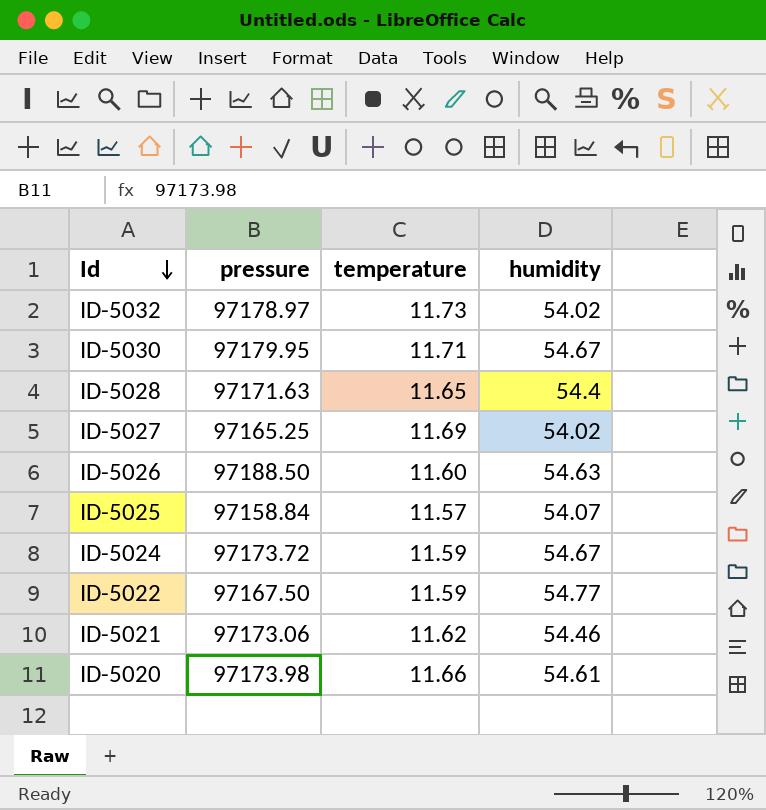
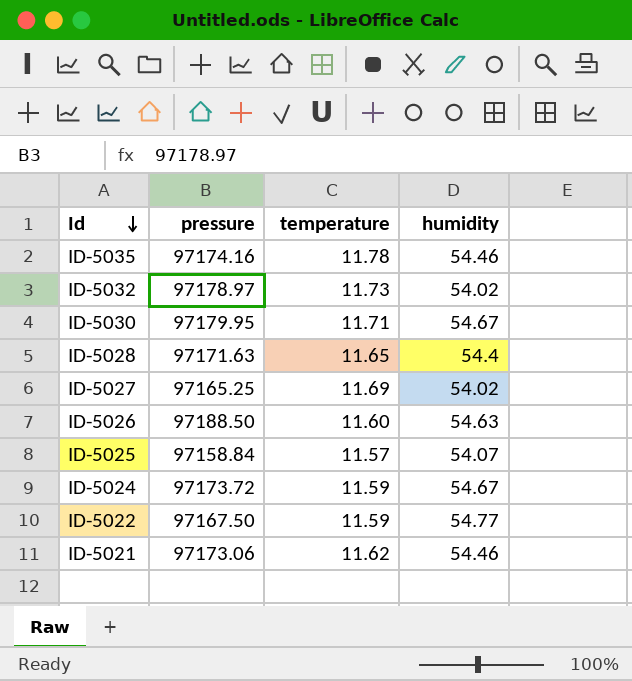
row ID-5020: 97173.98 | 11.66 | 54.61 -> none
row ID-5035: none -> 97174.16 | 11.78 | 54.46

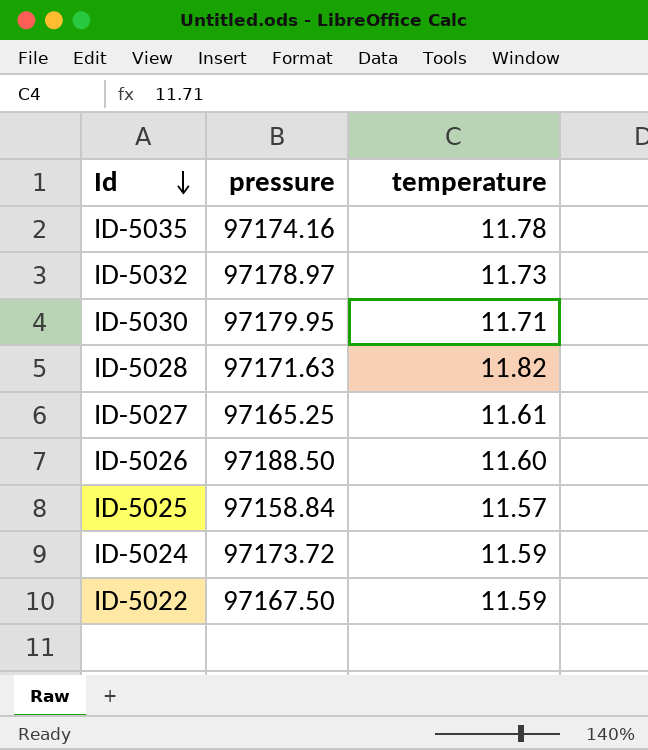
column humidity | position: 4 -> none
row ID-5021: 97173.06 | 11.62 | 54.46 -> none
ID-5028 | temperature: 11.65 -> 11.82
ID-5027 | temperature: 11.69 -> 11.61

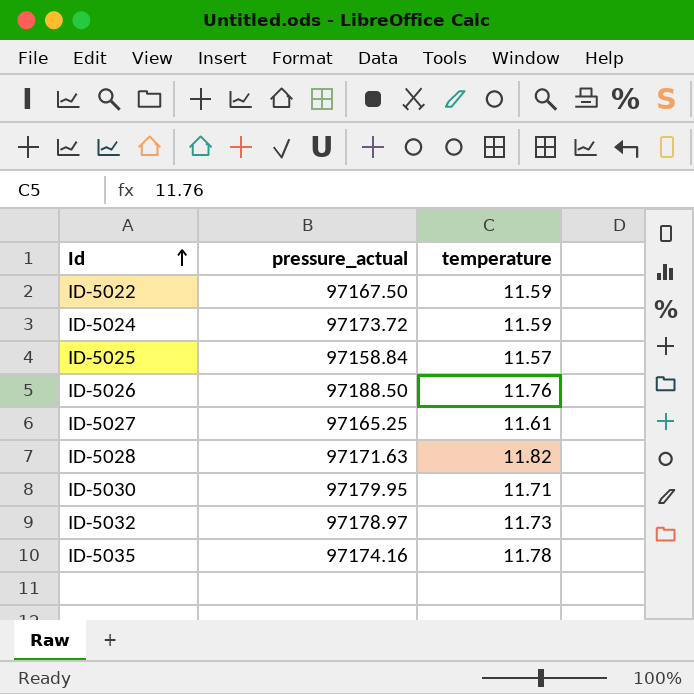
row order: Id descending -> Id ascending
column name: pressure -> pressure_actual
ID-5026 | temperature: 11.60 -> 11.76

